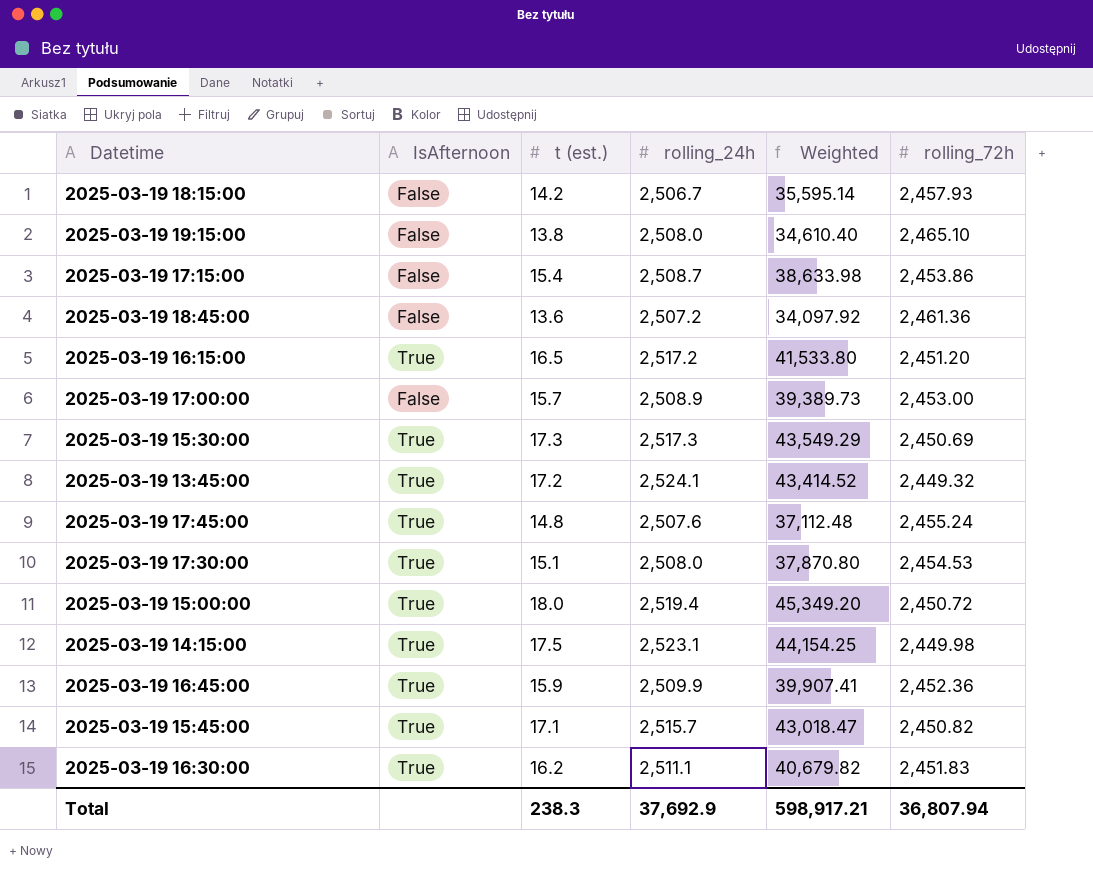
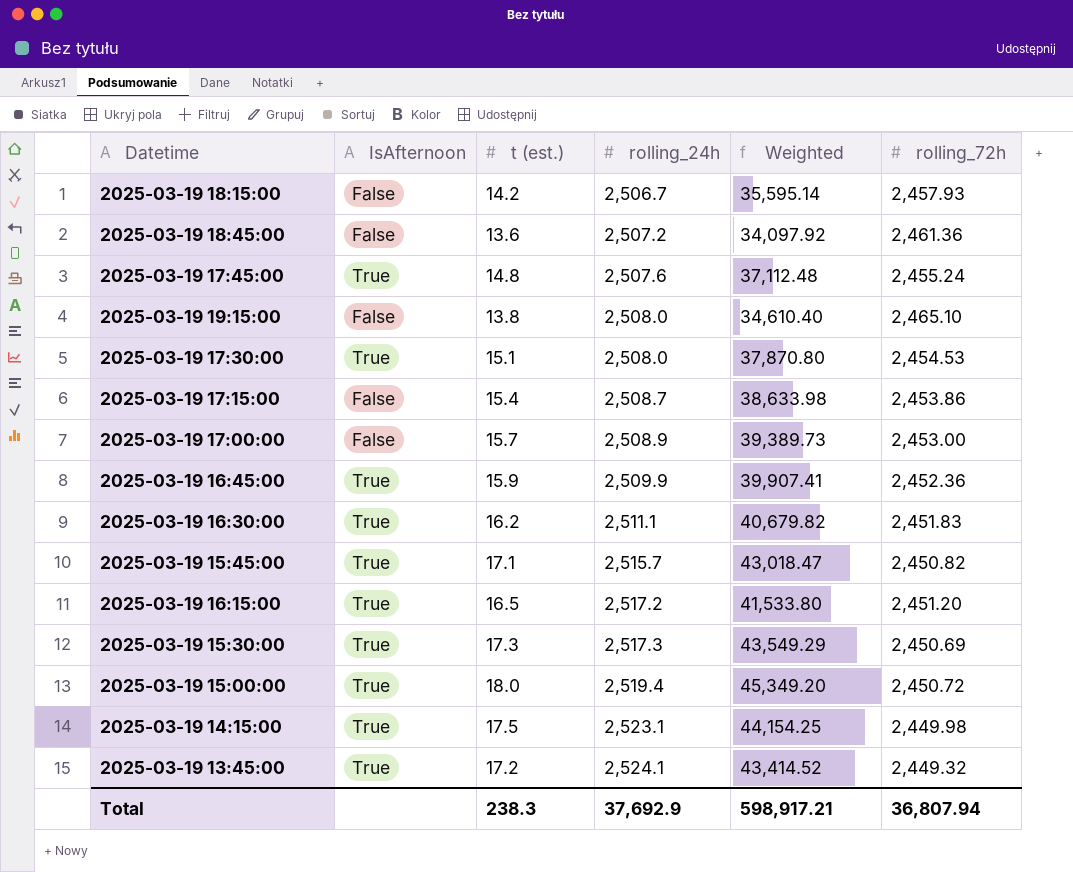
row order: none -> rolling_24h ascending

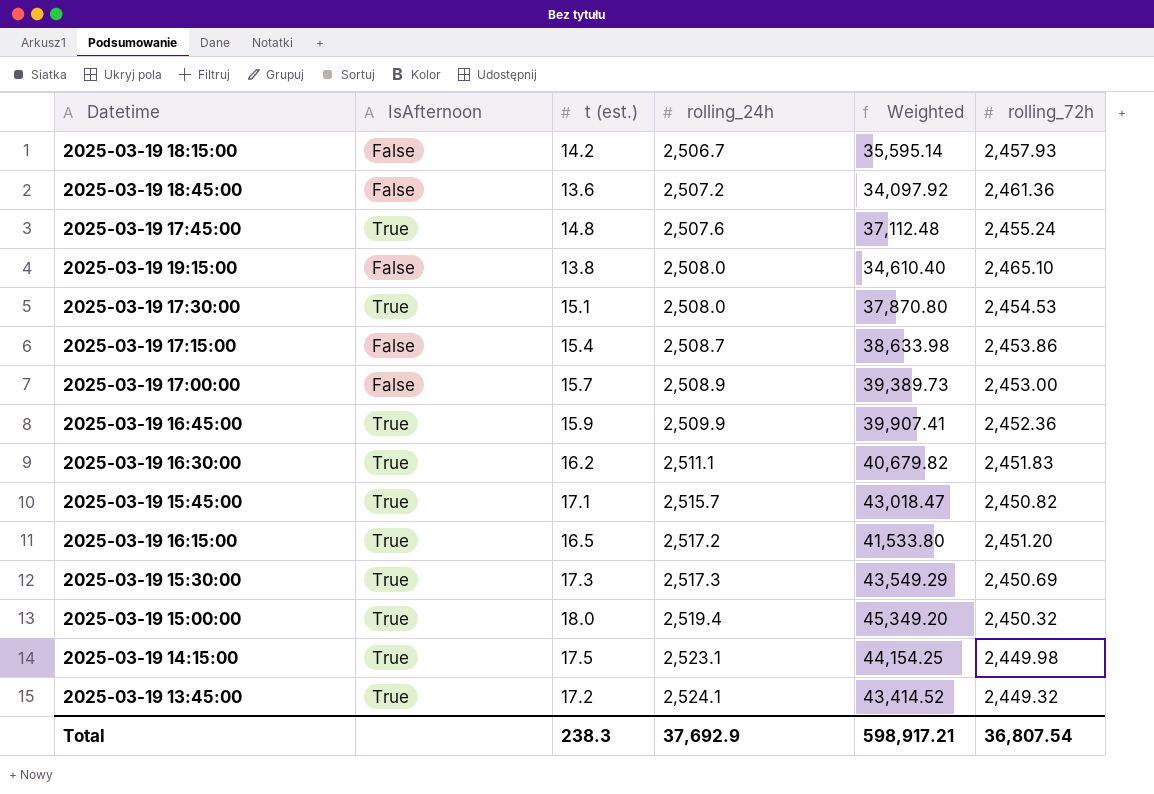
2025-03-19 15:00:00 | rolling_72h: 2,450.72 -> 2,450.32
Total | rolling_72h: 36,807.94 -> 36,807.54

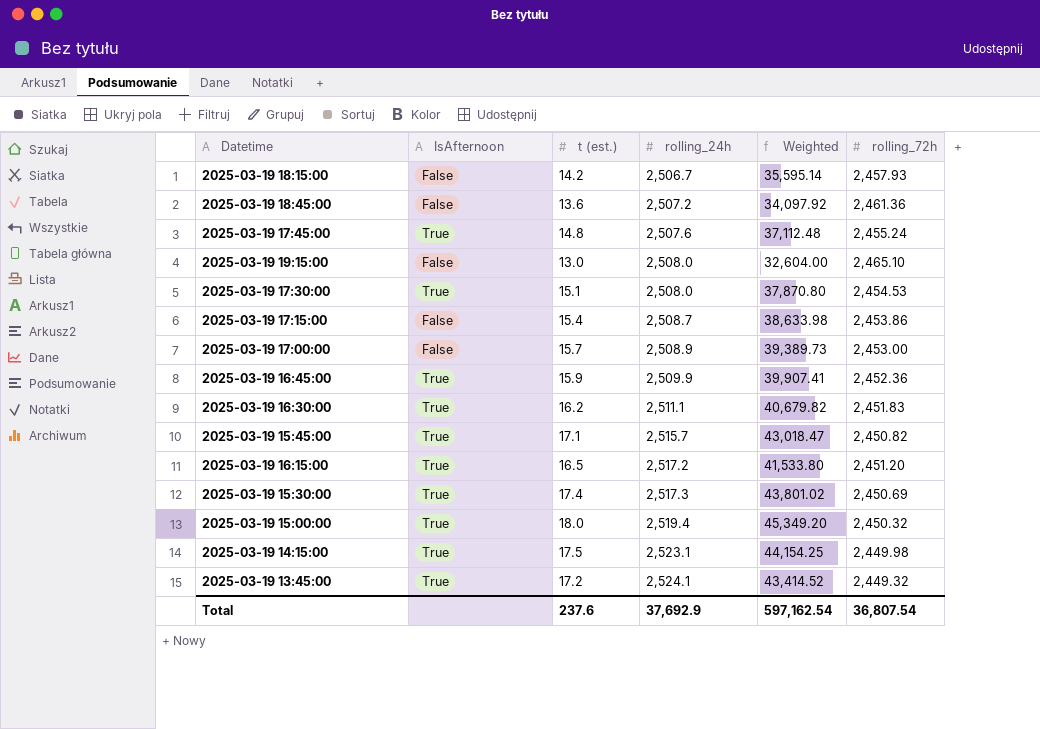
2025-03-19 19:15:00 | t (est.): 13.8 -> 13.0
2025-03-19 19:15:00 | Weighted: 34,610.40 -> 32,604.00
2025-03-19 15:30:00 | t (est.): 17.3 -> 17.4
2025-03-19 15:30:00 | Weighted: 43,549.29 -> 43,801.02
Total | t (est.): 238.3 -> 237.6
Total | Weighted: 598,917.21 -> 597,162.54

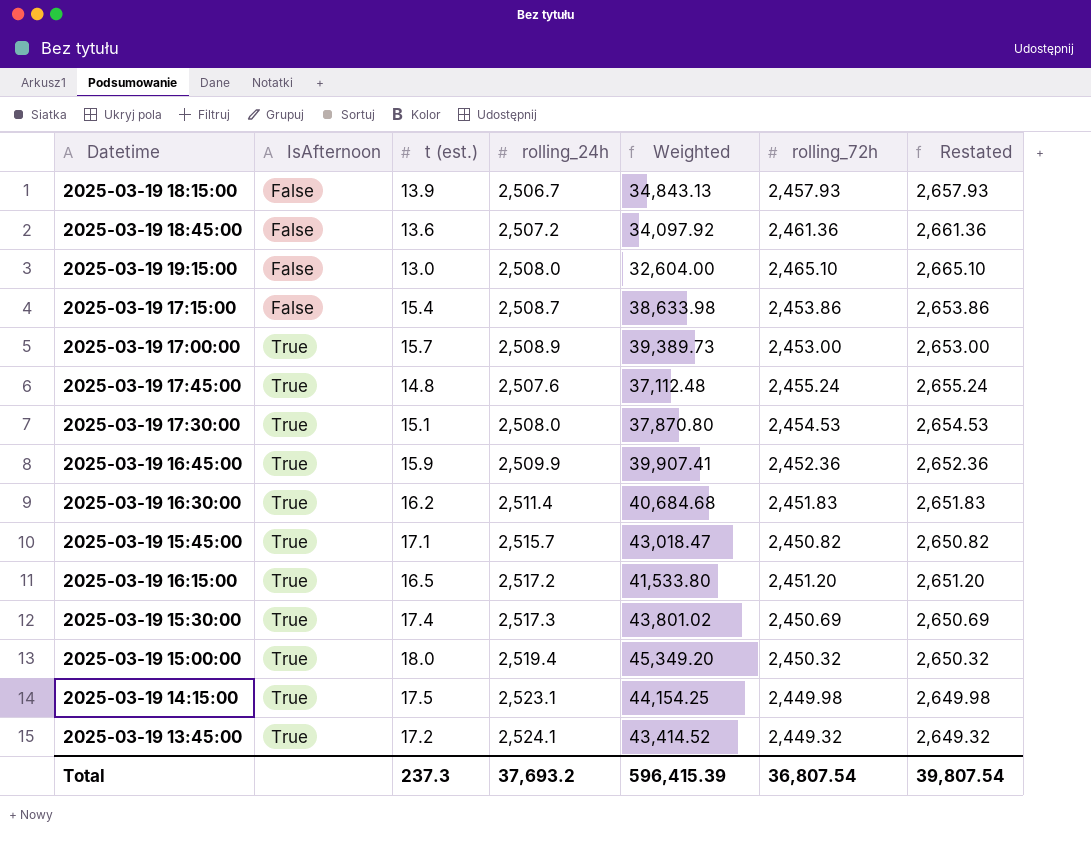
row order: rolling_24h ascending -> IsAfternoon ascending
column Restated | formula: none -> [rolling_72h] + 200
2025-03-19 18:15:00 | t (est.): 14.2 -> 13.9
2025-03-19 18:15:00 | Weighted: 35,595.14 -> 34,843.13
2025-03-19 17:00:00 | IsAfternoon: False -> True
2025-03-19 16:30:00 | rolling_24h: 2,511.1 -> 2,511.4
2025-03-19 16:30:00 | Weighted: 40,679.82 -> 40,684.68
Total | t (est.): 237.6 -> 237.3
Total | rolling_24h: 37,692.9 -> 37,693.2
Total | Weighted: 597,162.54 -> 596,415.39

